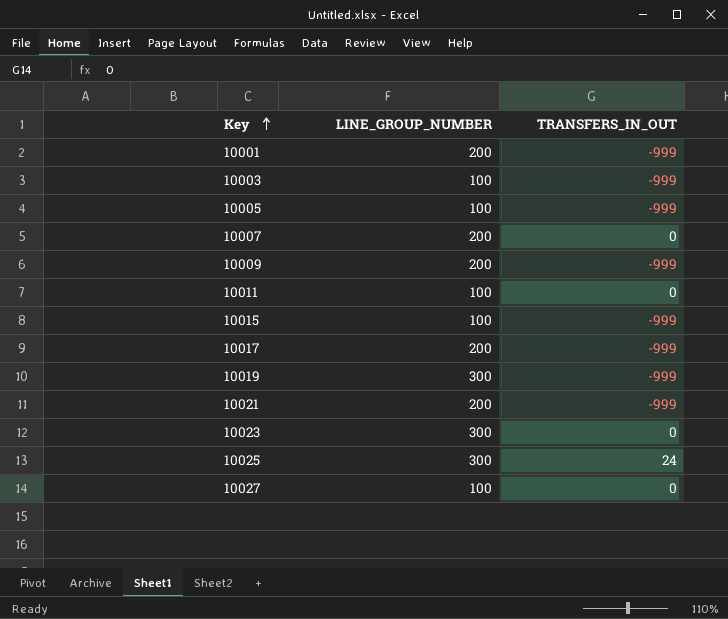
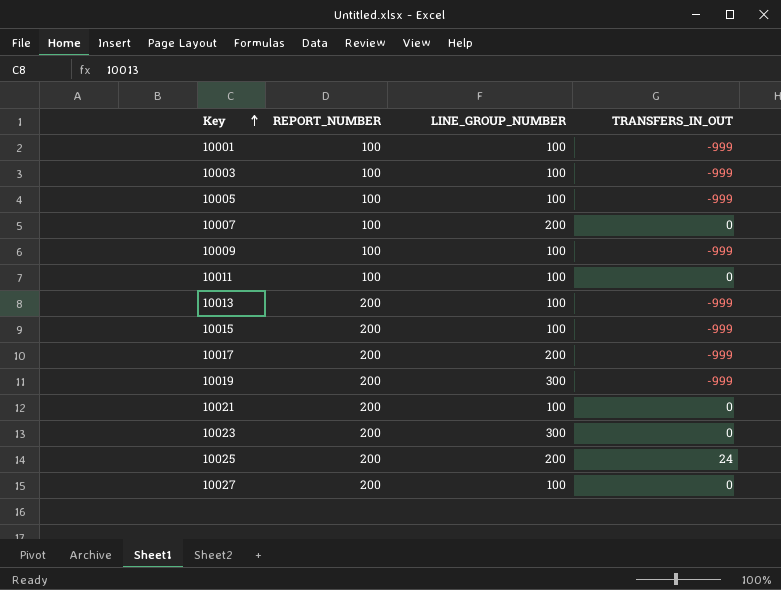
column REPORT_NUMBER | position: none -> 2
10001 | LINE_GROUP_NUMBER: 200 -> 100
10009 | LINE_GROUP_NUMBER: 200 -> 100
row 10013: none -> 200 | 100 | -999
10021 | LINE_GROUP_NUMBER: 200 -> 100
10021 | TRANSFERS_IN_OUT: -999 -> 0
10025 | LINE_GROUP_NUMBER: 300 -> 200

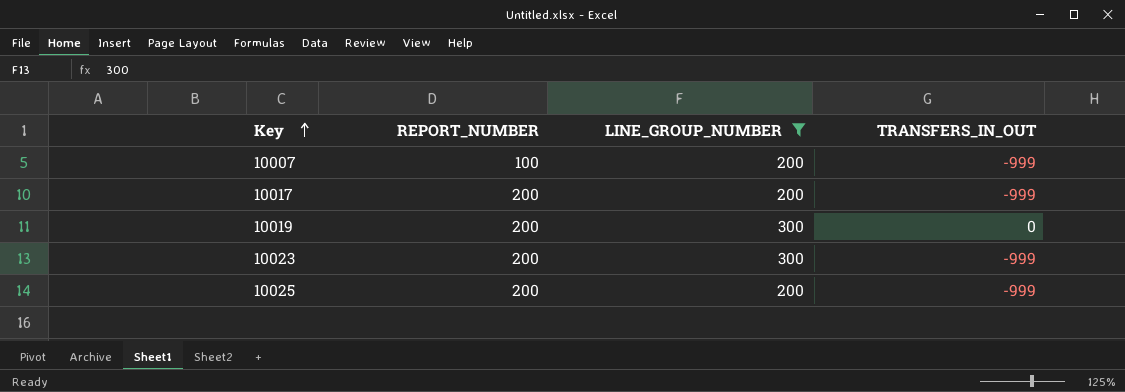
filter: none -> LINE_GROUP_NUMBER != 100
10007 | TRANSFERS_IN_OUT: 0 -> -999
10019 | TRANSFERS_IN_OUT: -999 -> 0
10023 | TRANSFERS_IN_OUT: 0 -> -999
10025 | TRANSFERS_IN_OUT: 24 -> -999

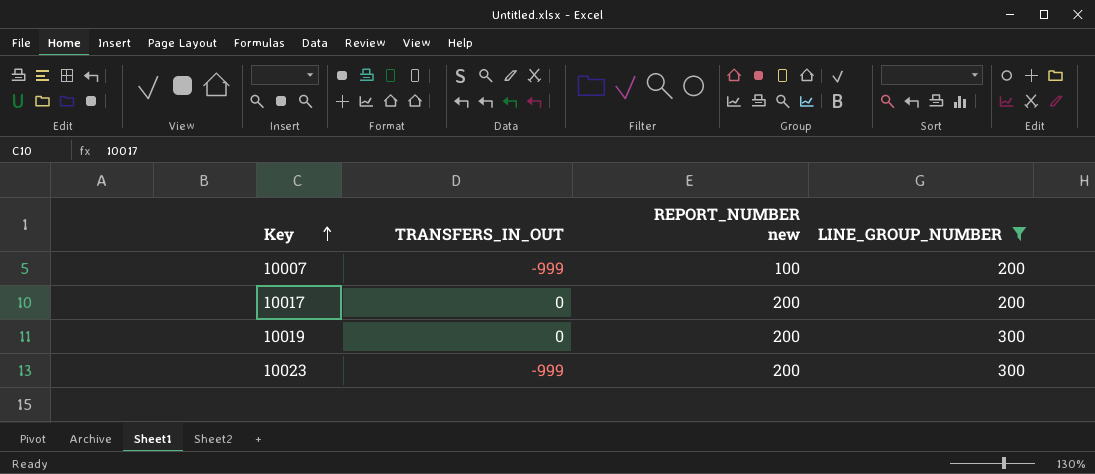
column TRANSFERS_IN_OUT | position: 4 -> 2
column name: REPORT_NUMBER -> REPORT_NUMBER new
row 10025: 200 | 200 | -999 -> none
10017 | TRANSFERS_IN_OUT: -999 -> 0

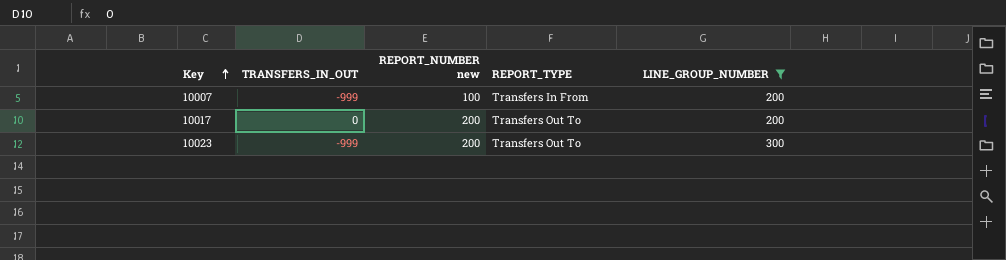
column REPORT_TYPE | position: none -> 4
row 10019: 0 | 200 | 300 -> none

